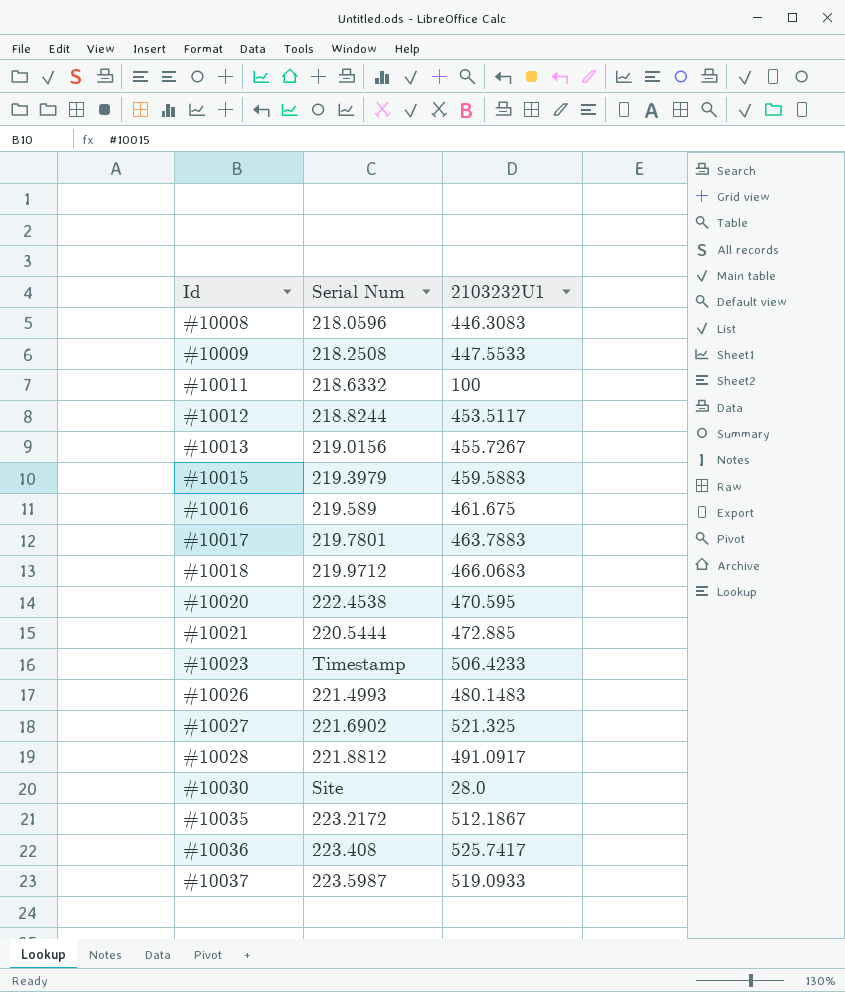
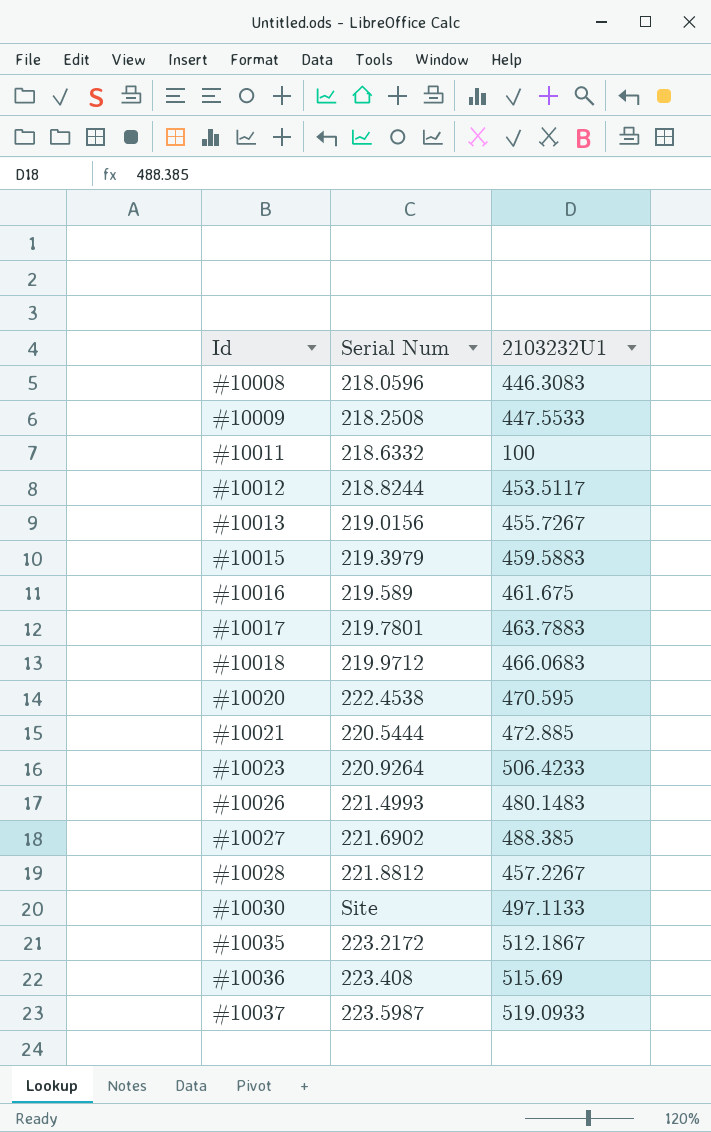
#10023 | Serial Num: Timestamp -> 220.9264
#10027 | 2103232U1: 521.325 -> 488.385
#10028 | 2103232U1: 491.0917 -> 457.2267
#10030 | 2103232U1: 28.0 -> 497.1133
#10036 | 2103232U1: 525.7417 -> 515.69

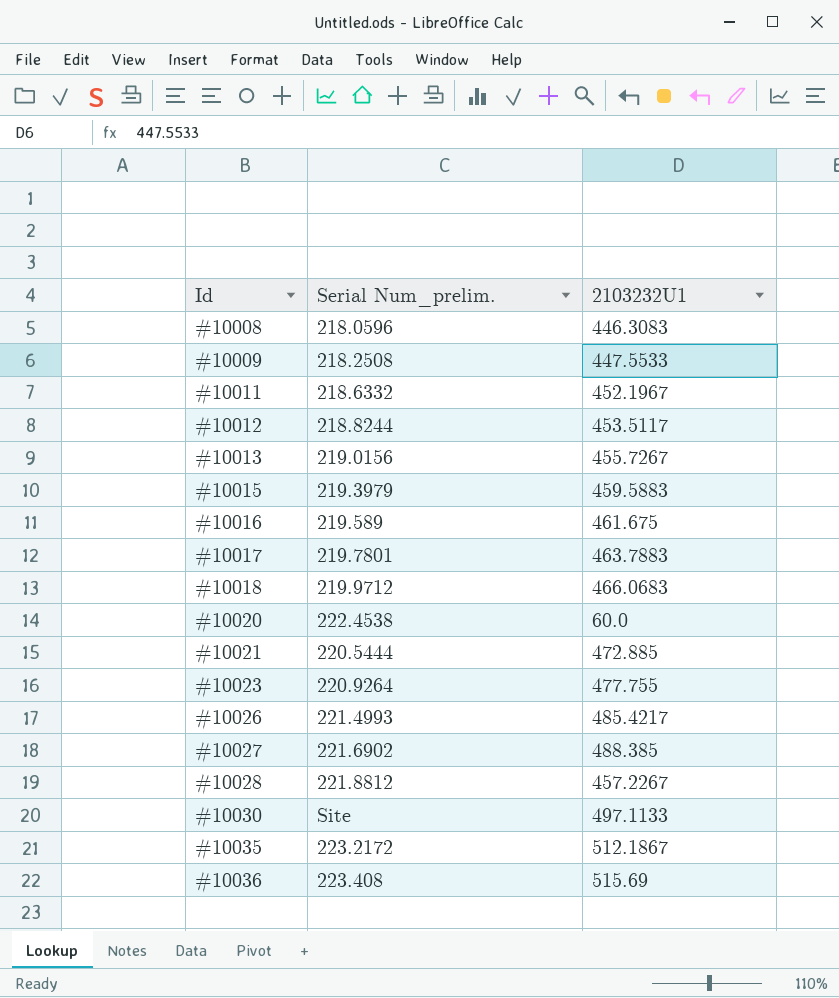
column name: Serial Num -> Serial Num_prelim.
row #10037: 223.5987 | 519.0933 -> none
#10011 | 2103232U1: 100 -> 452.1967
#10020 | 2103232U1: 470.595 -> 60.0
#10023 | 2103232U1: 506.4233 -> 477.755
#10026 | 2103232U1: 480.1483 -> 485.4217

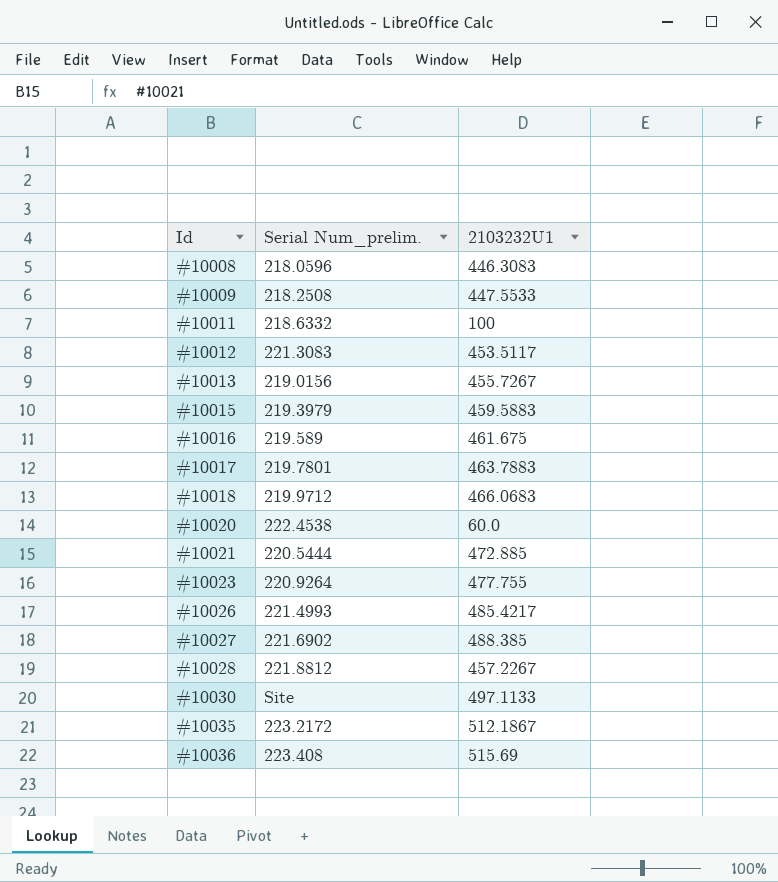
#10011 | 2103232U1: 452.1967 -> 100
#10012 | Serial Num_prelim.: 218.8244 -> 221.3083

